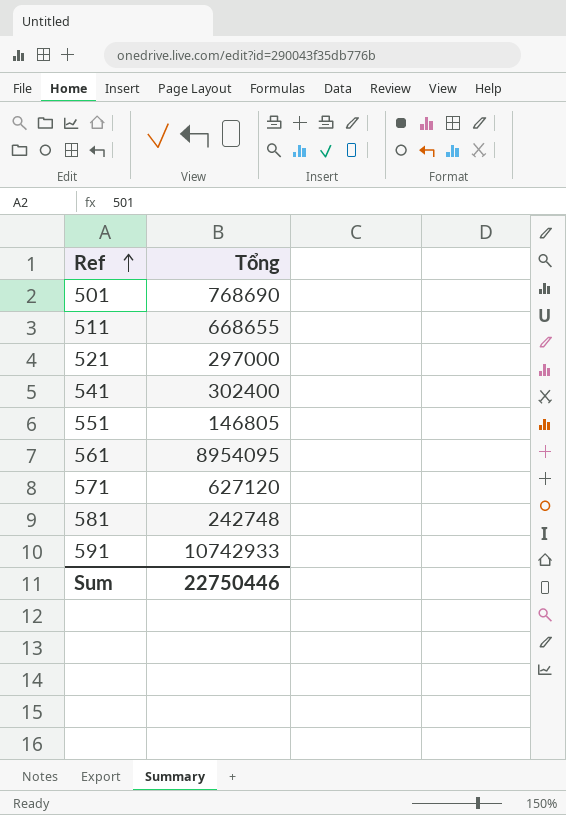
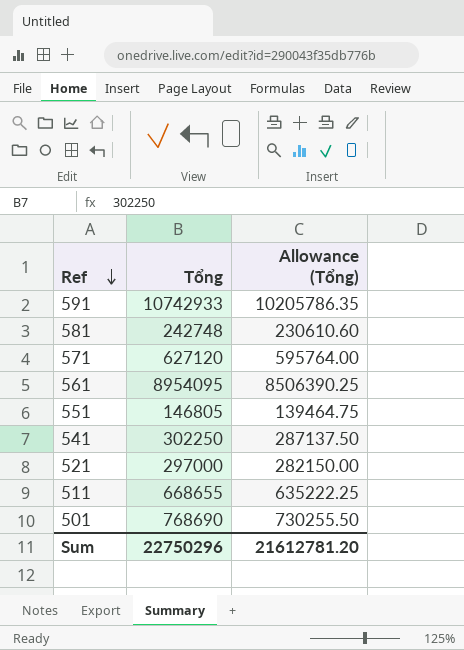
row order: Ref ascending -> Ref descending
column Allowance (Tổng) | formula: none -> [Tổng] * 0.95
541 | Tổng: 302400 -> 302250
Sum | Tổng: 22750446 -> 22750296

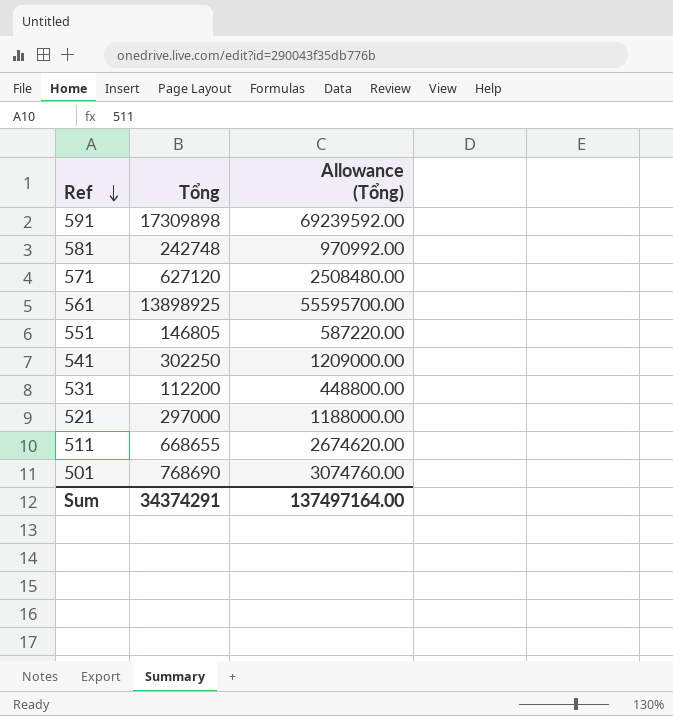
column Allowance (Tổng) | formula: [Tổng] * 0.95 -> [Tổng] * 4
591 | Tổng: 10742933 -> 17309898
561 | Tổng: 8954095 -> 13898925
row 531: none -> 112200 | 448800.00
Sum | Tổng: 22750296 -> 34374291
Sum | Allowance (Tổng): 21612781.20 -> 137497164.00

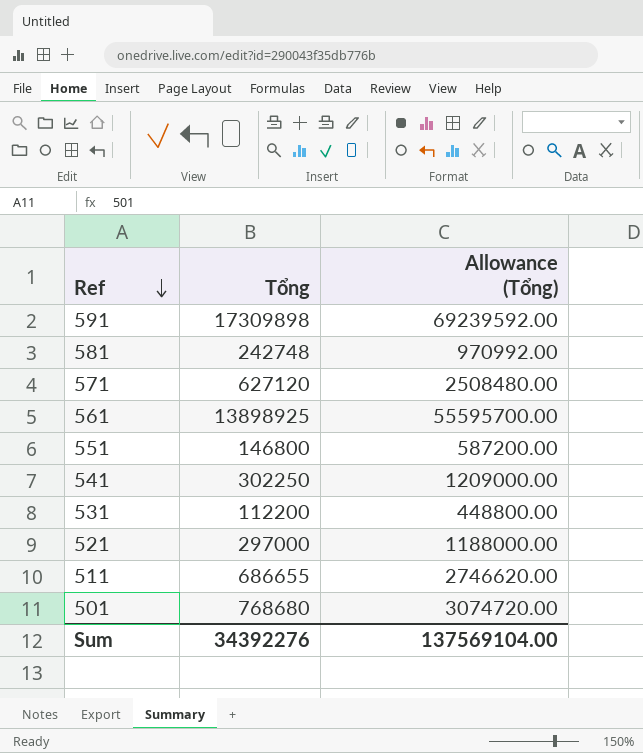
551 | Tổng: 146805 -> 146800
551 | Allowance (Tổng): 587220.00 -> 587200.00
511 | Tổng: 668655 -> 686655
511 | Allowance (Tổng): 2674620.00 -> 2746620.00
501 | Tổng: 768690 -> 768680
501 | Allowance (Tổng): 3074760.00 -> 3074720.00
Sum | Tổng: 34374291 -> 34392276
Sum | Allowance (Tổng): 137497164.00 -> 137569104.00

